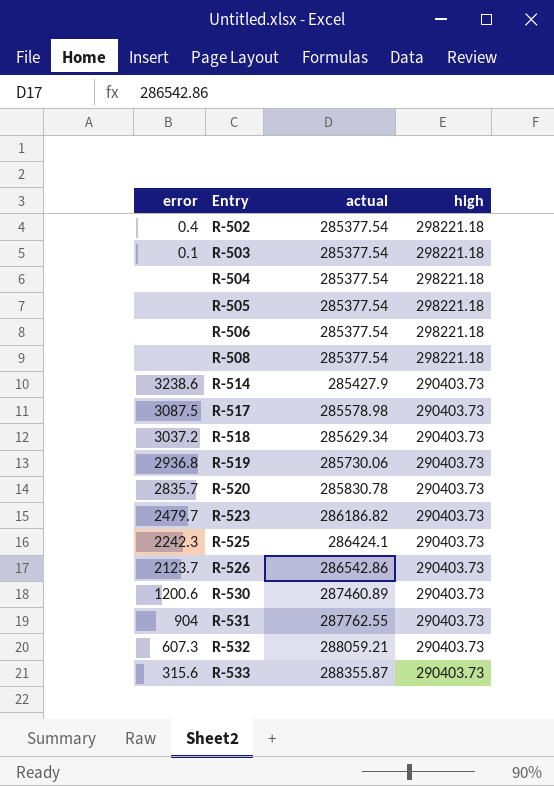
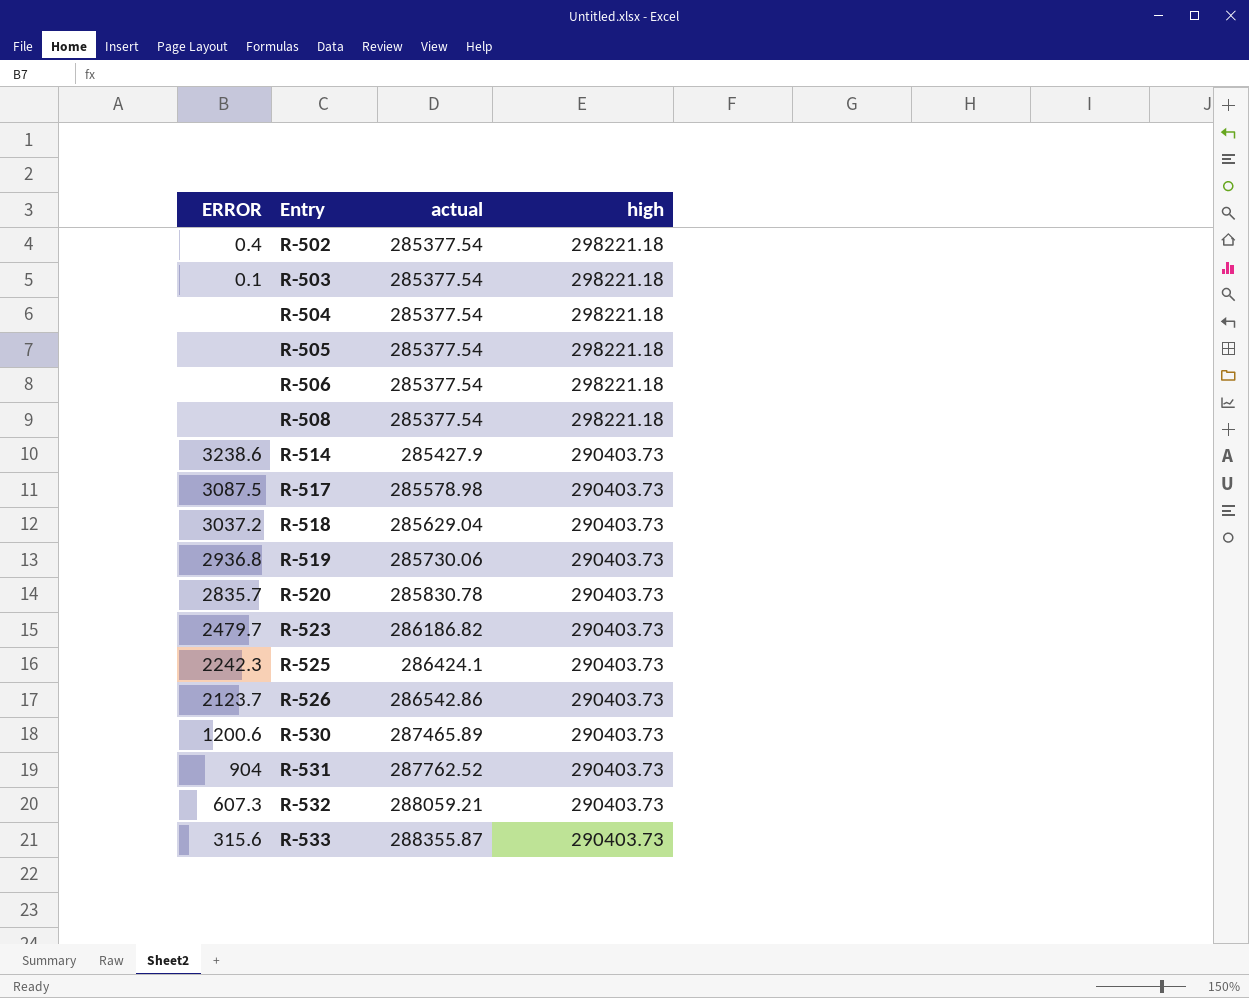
column name: error -> ERROR
R-518 | actual: 285629.34 -> 285629.04
R-530 | actual: 287460.89 -> 287465.89
R-531 | actual: 287762.55 -> 287762.52

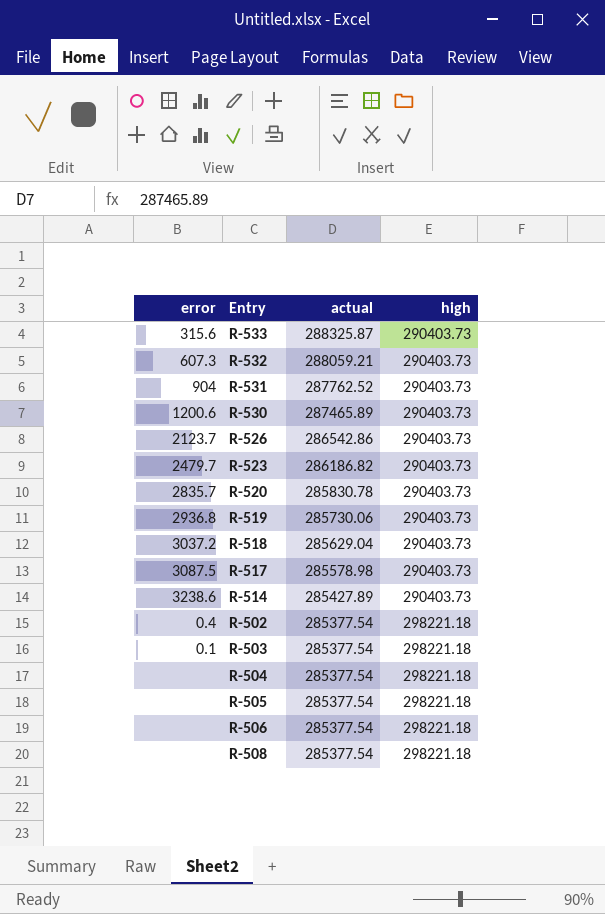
row order: Entry ascending -> actual descending
column name: ERROR -> error
row R-525: 2242.3 | 286424.1 | 290403.73 -> none
R-533 | actual: 288355.87 -> 288325.87
R-514 | actual: 285427.9 -> 285427.89

